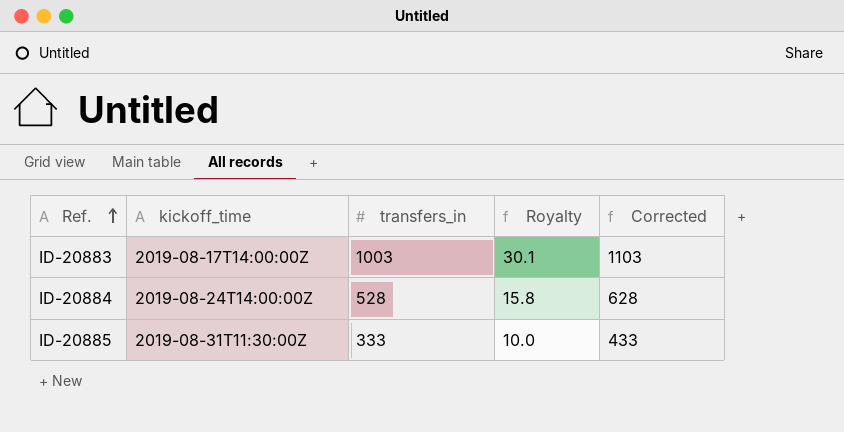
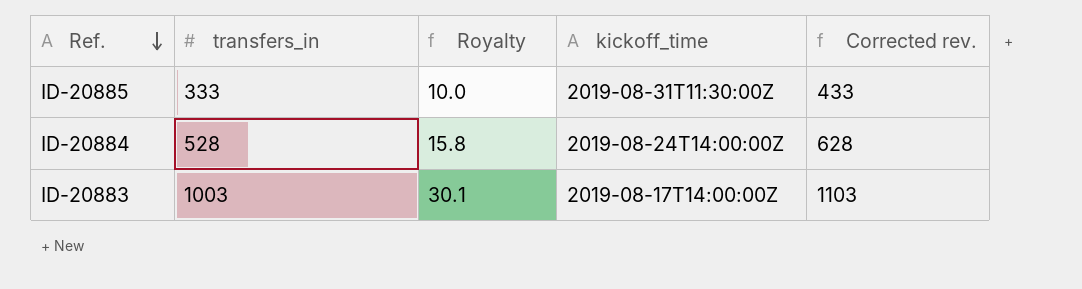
row order: Ref. ascending -> Ref. descending
column kickoff_time | position: 2 -> 4
column name: Corrected -> Corrected rev.

